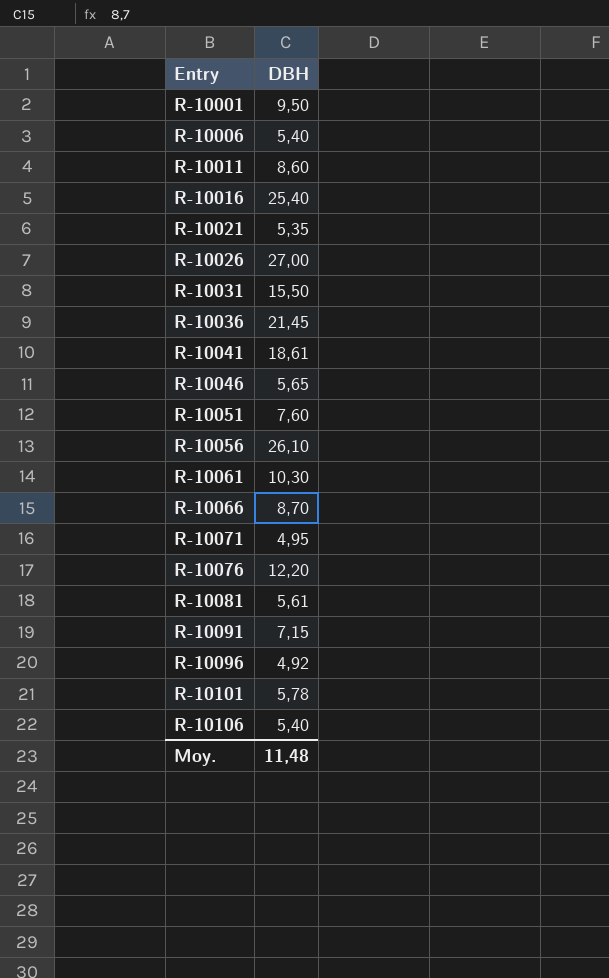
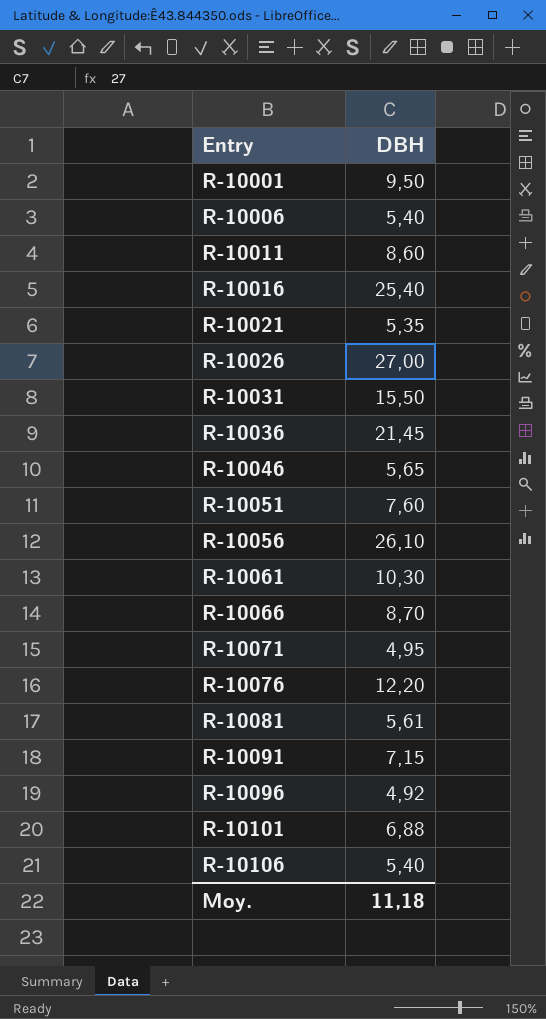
row R-10041: 18,61 -> none
R-10101 | DBH: 5,78 -> 6,88
Moy. | DBH: 11,48 -> 11,18

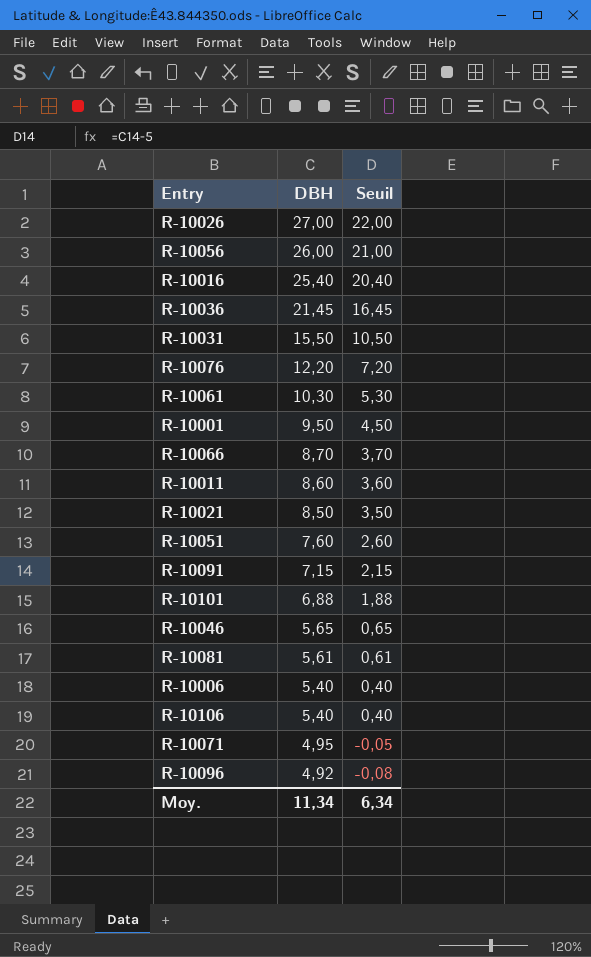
row order: Entry ascending -> DBH descending
column Seuil | formula: none -> [DBH] - 5
R-10056 | DBH: 26,10 -> 26,00
R-10021 | DBH: 5,35 -> 8,50
Moy. | DBH: 11,18 -> 11,34

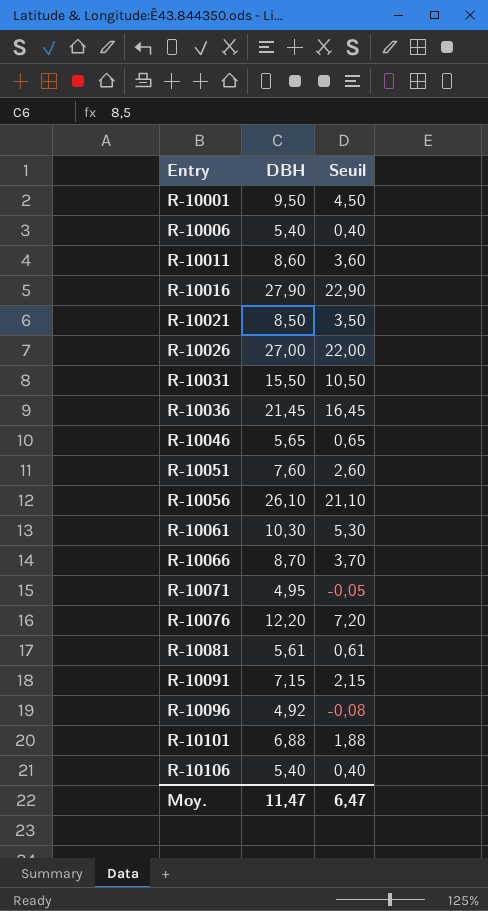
row order: DBH descending -> Entry ascending
R-10016 | DBH: 25,40 -> 27,90
R-10016 | Seuil: 20,40 -> 22,90
R-10056 | DBH: 26,00 -> 26,10
R-10056 | Seuil: 21,00 -> 21,10
Moy. | DBH: 11,34 -> 11,47
Moy. | Seuil: 6,34 -> 6,47

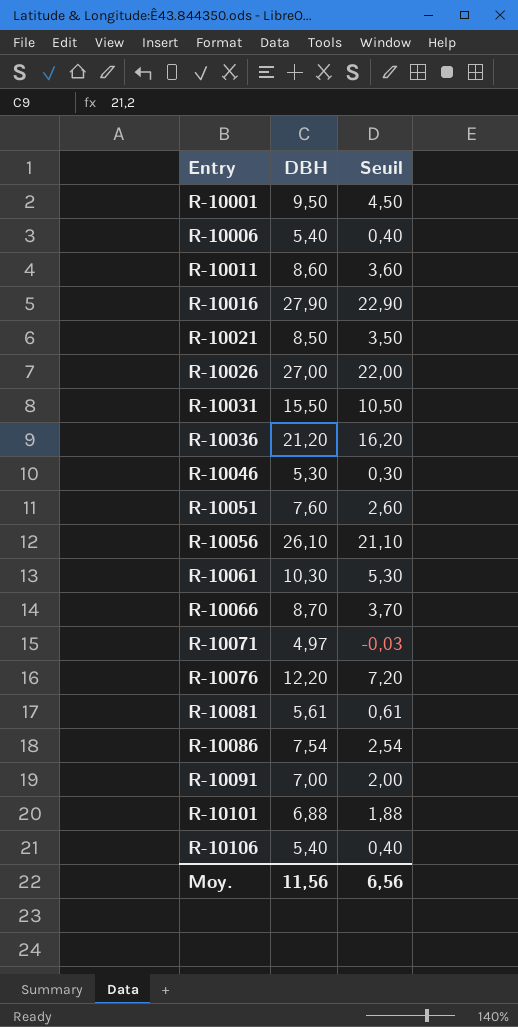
row R-10096: 4,92 | -0,08 -> none
R-10036 | DBH: 21,45 -> 21,20
R-10036 | Seuil: 16,45 -> 16,20
R-10046 | DBH: 5,65 -> 5,30
R-10046 | Seuil: 0,65 -> 0,30
R-10071 | DBH: 4,95 -> 4,97
R-10071 | Seuil: -0,05 -> -0,03
row R-10086: none -> 7,54 | 2,54
R-10091 | DBH: 7,15 -> 7,00
R-10091 | Seuil: 2,15 -> 2,00
Moy. | DBH: 11,47 -> 11,56
Moy. | Seuil: 6,47 -> 6,56

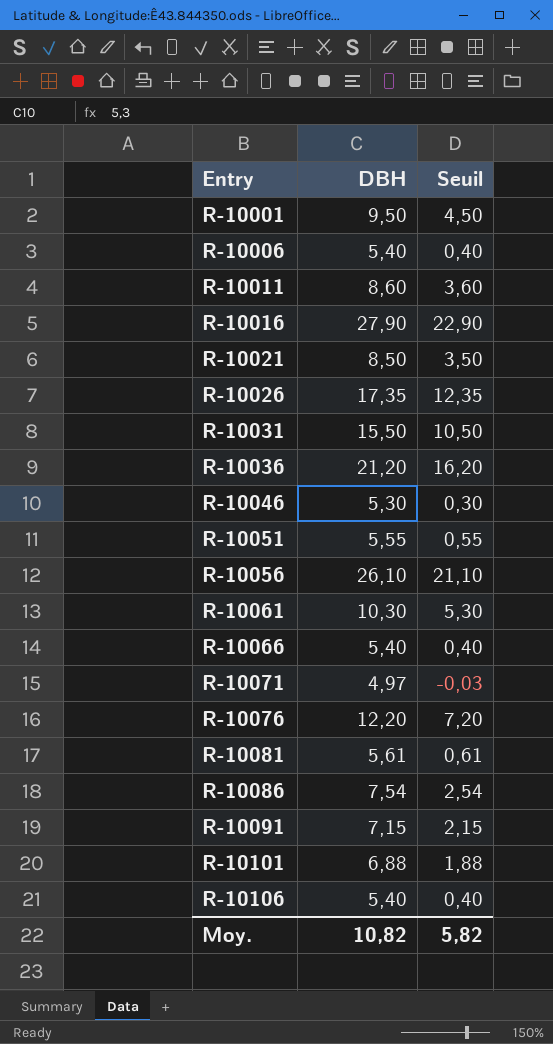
R-10026 | DBH: 27,00 -> 17,35
R-10026 | Seuil: 22,00 -> 12,35
R-10051 | DBH: 7,60 -> 5,55
R-10051 | Seuil: 2,60 -> 0,55
R-10066 | DBH: 8,70 -> 5,40
R-10066 | Seuil: 3,70 -> 0,40
R-10091 | DBH: 7,00 -> 7,15
R-10091 | Seuil: 2,00 -> 2,15
Moy. | DBH: 11,56 -> 10,82
Moy. | Seuil: 6,56 -> 5,82

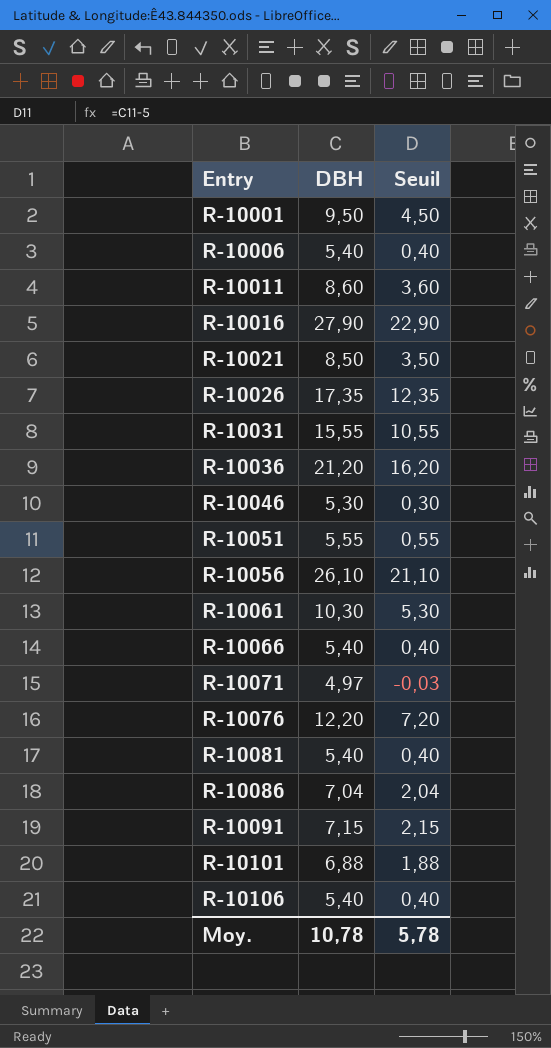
R-10031 | DBH: 15,50 -> 15,55
R-10031 | Seuil: 10,50 -> 10,55
R-10081 | DBH: 5,61 -> 5,40
R-10081 | Seuil: 0,61 -> 0,40
R-10086 | DBH: 7,54 -> 7,04
R-10086 | Seuil: 2,54 -> 2,04
Moy. | DBH: 10,82 -> 10,78
Moy. | Seuil: 5,82 -> 5,78

